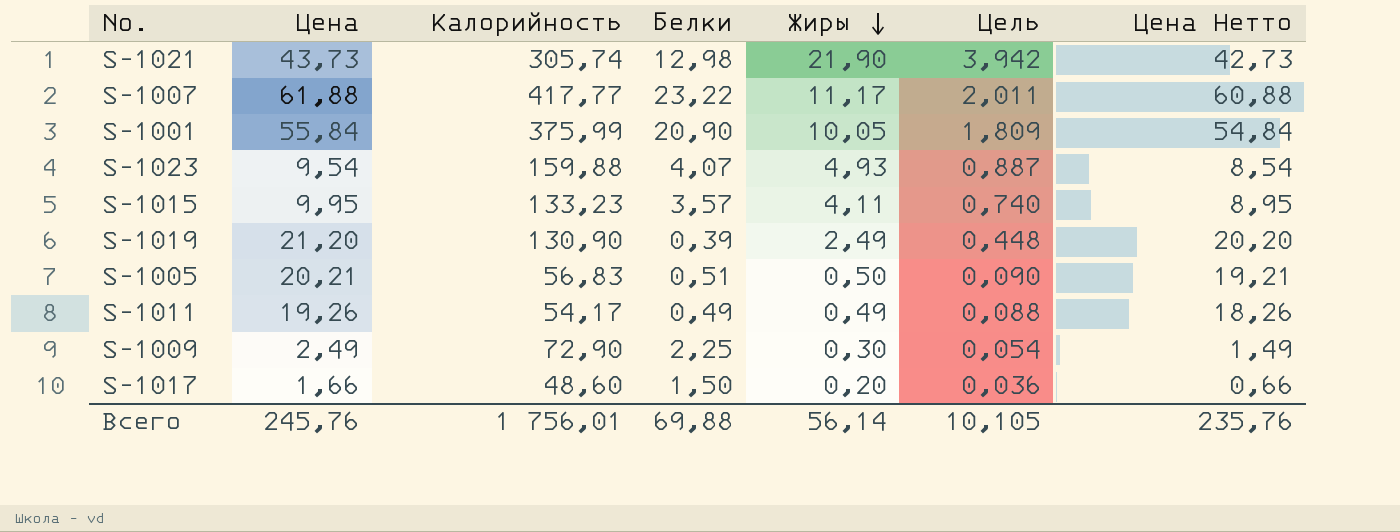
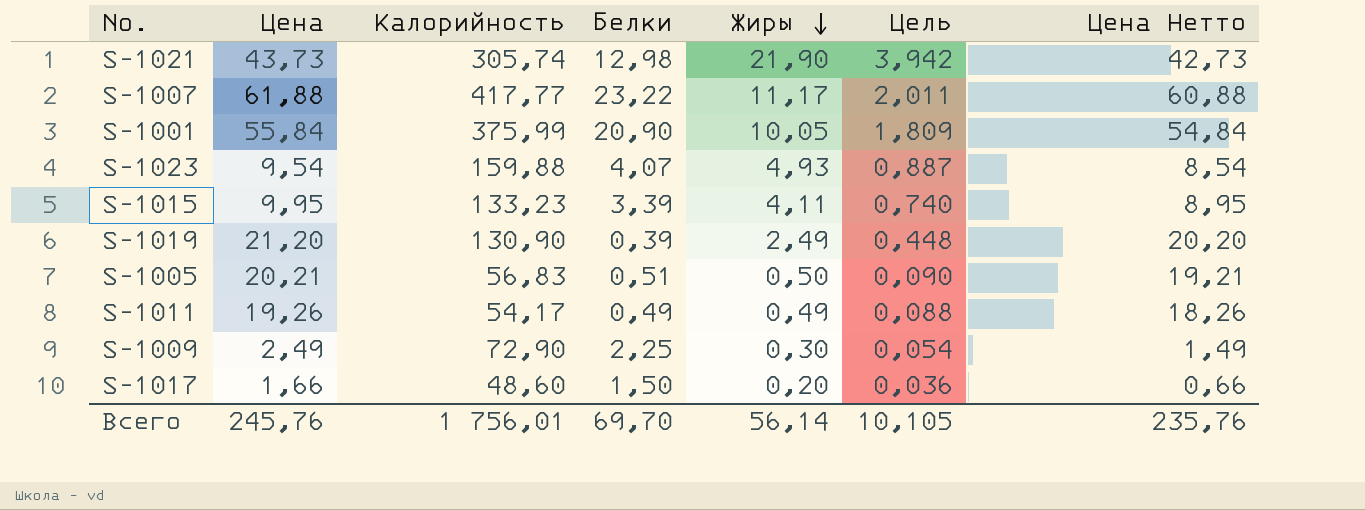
S-1015 | Белки: 3,57 -> 3,39
Всего | Белки: 69,88 -> 69,70

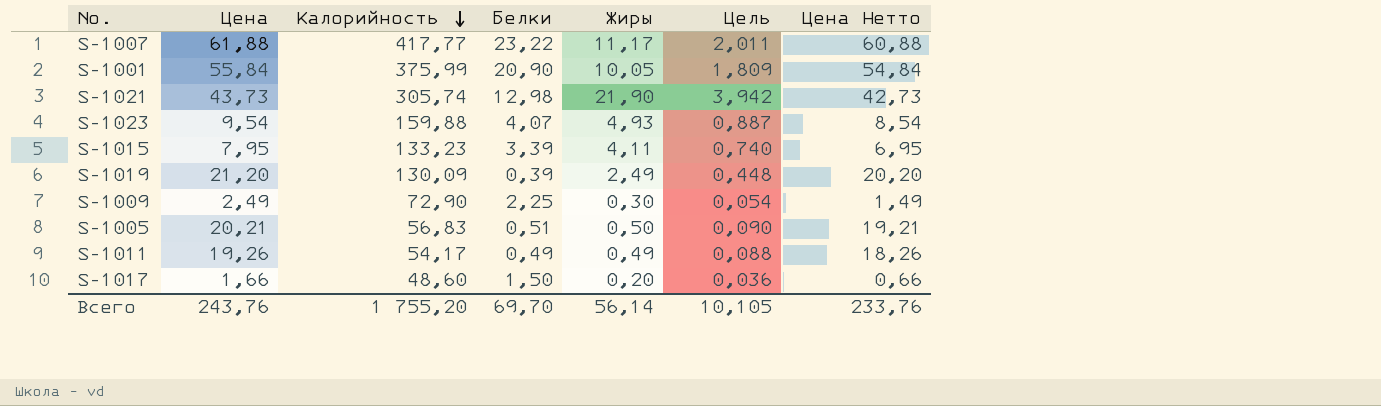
row order: Жиры descending -> Калорийность descending
S-1015 | Цена: 9,95 -> 7,95
S-1015 | Цена Нетто: 8,95 -> 6,95
S-1019 | Калорийность: 130,90 -> 130,09
Всего | Цена: 245,76 -> 243,76
Всего | Калорийность: 1 756,01 -> 1 755,20
Всего | Цена Нетто: 235,76 -> 233,76

